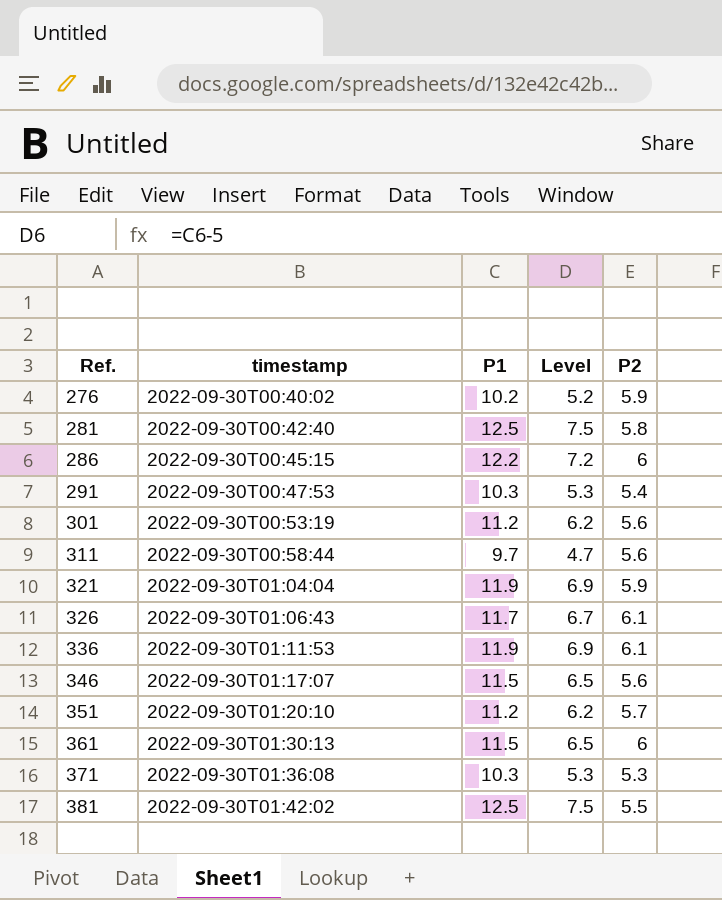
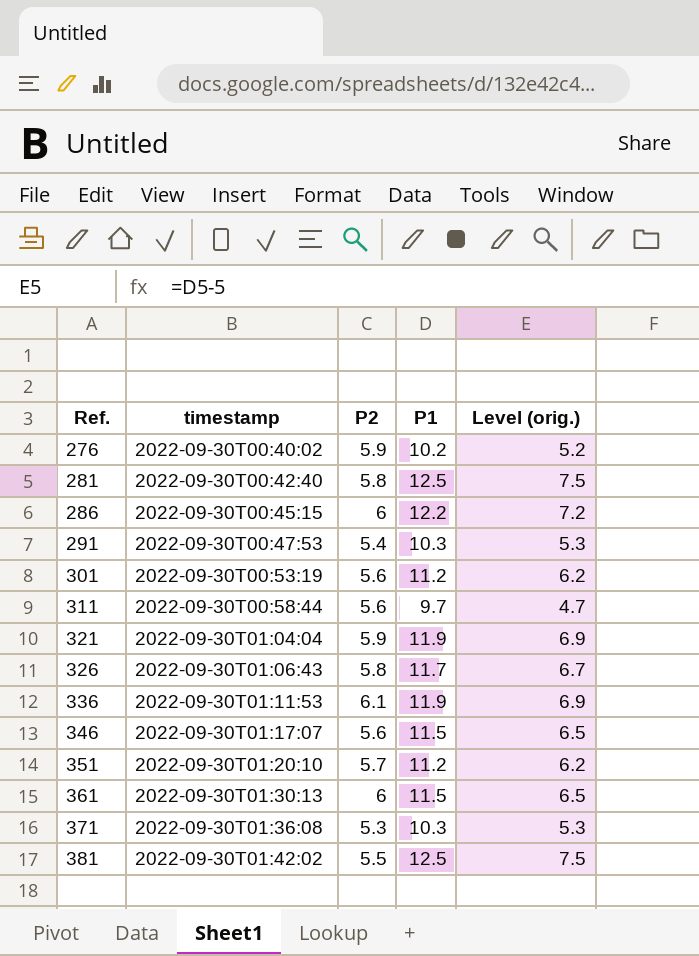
column P2 | position: 5 -> 3
column name: Level -> Level (orig.)
326 | P2: 6.1 -> 5.8

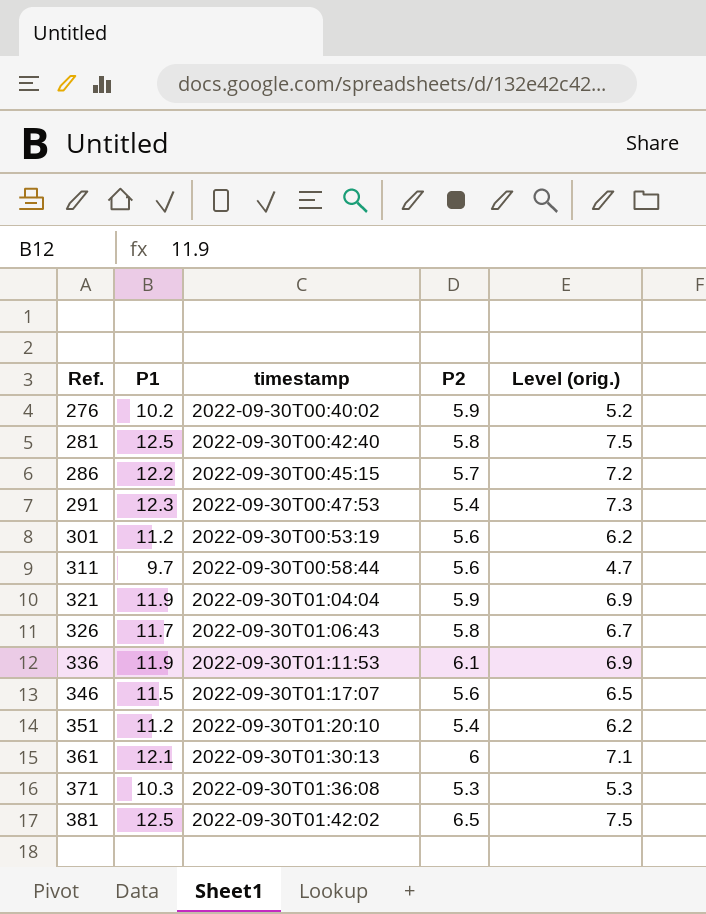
column P1 | position: 4 -> 2
286 | P2: 6 -> 5.7
291 | P1: 10.3 -> 12.3
291 | Level (orig.): 5.3 -> 7.3
351 | P2: 5.7 -> 5.4
361 | P1: 11.5 -> 12.1
361 | Level (orig.): 6.5 -> 7.1
381 | P2: 5.5 -> 6.5

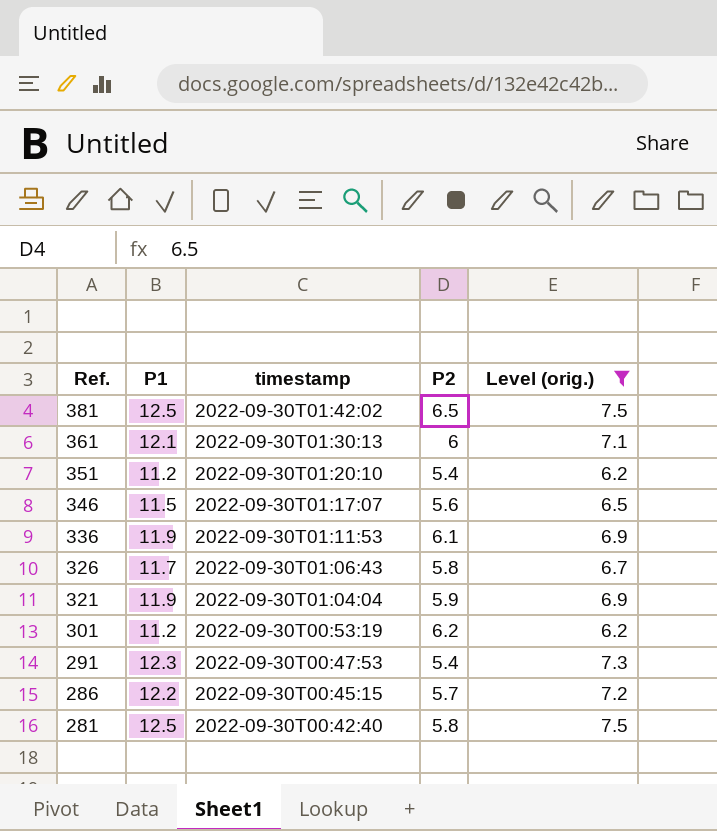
filter: none -> Level (orig.) >= 6.2
row order: Ref. ascending -> Ref. descending
301 | P2: 5.6 -> 6.2

